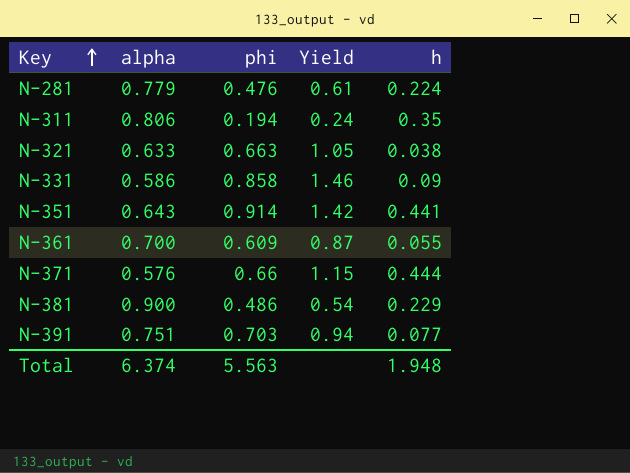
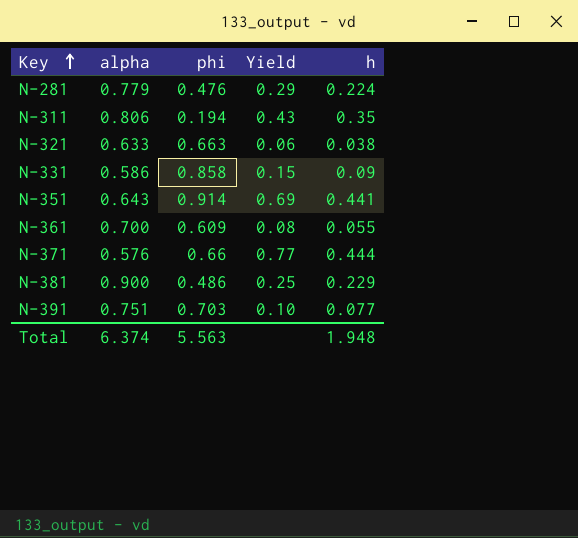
column Yield | formula: [phi] / [alpha] -> [h] / [alpha]

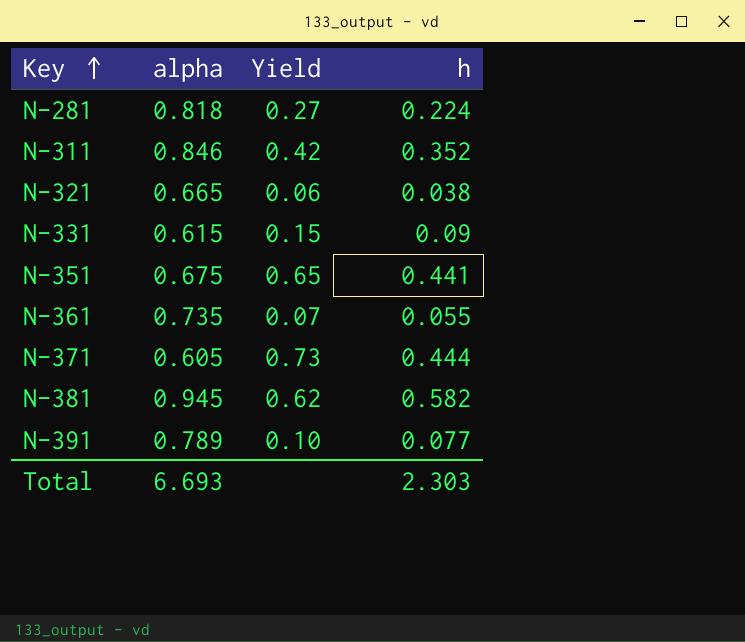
column phi | position: 3 -> none
N-281 | alpha: 0.779 -> 0.818
N-281 | Yield: 0.29 -> 0.27
N-311 | alpha: 0.806 -> 0.846
N-311 | Yield: 0.43 -> 0.42
N-311 | h: 0.35 -> 0.352
N-321 | alpha: 0.633 -> 0.665
N-331 | alpha: 0.586 -> 0.615
N-351 | alpha: 0.643 -> 0.675
N-351 | Yield: 0.69 -> 0.65
N-361 | alpha: 0.700 -> 0.735
N-361 | Yield: 0.08 -> 0.07
N-371 | alpha: 0.576 -> 0.605
N-371 | Yield: 0.77 -> 0.73
N-381 | alpha: 0.900 -> 0.945
N-381 | Yield: 0.25 -> 0.62
N-381 | h: 0.229 -> 0.582
N-391 | alpha: 0.751 -> 0.789
Total | alpha: 6.374 -> 6.693
Total | h: 1.948 -> 2.303

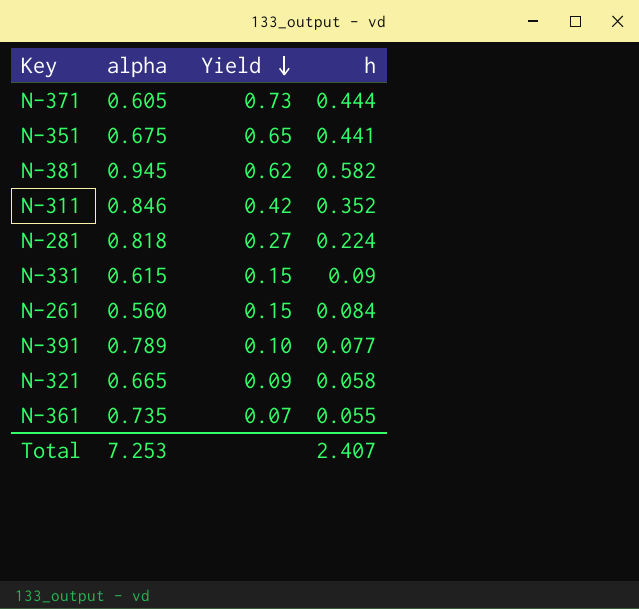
row order: Key ascending -> Yield descending
row N-261: none -> 0.560 | 0.15 | 0.084
N-321 | Yield: 0.06 -> 0.09
N-321 | h: 0.038 -> 0.058
Total | alpha: 6.693 -> 7.253
Total | h: 2.303 -> 2.407

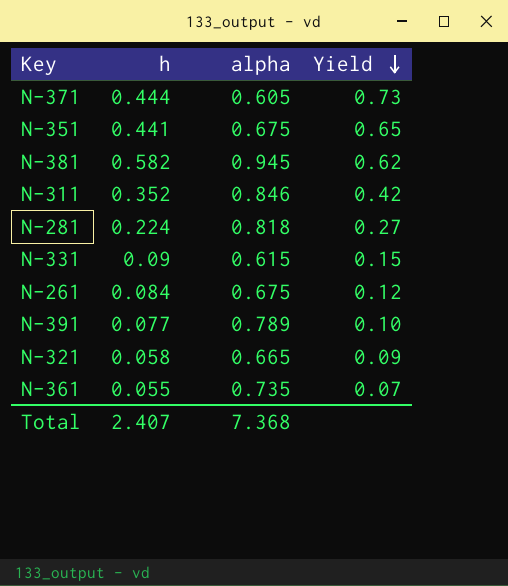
column h | position: 4 -> 2
N-261 | alpha: 0.560 -> 0.675
N-261 | Yield: 0.15 -> 0.12
Total | alpha: 7.253 -> 7.368

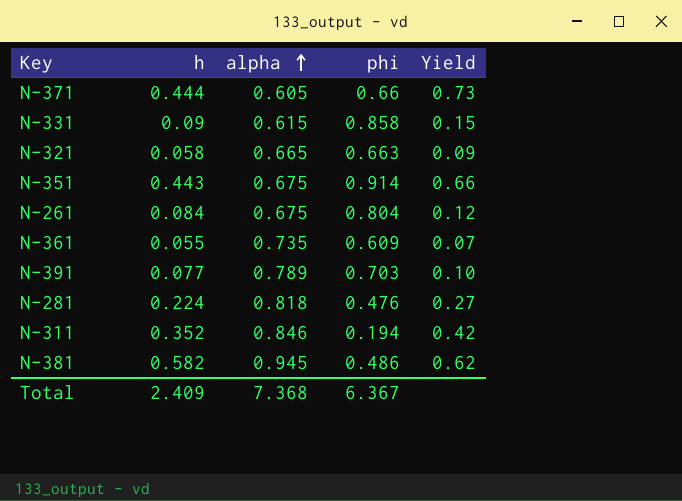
row order: Yield descending -> alpha ascending
column phi | position: none -> 4
N-351 | h: 0.441 -> 0.443
N-351 | Yield: 0.65 -> 0.66
Total | h: 2.407 -> 2.409

